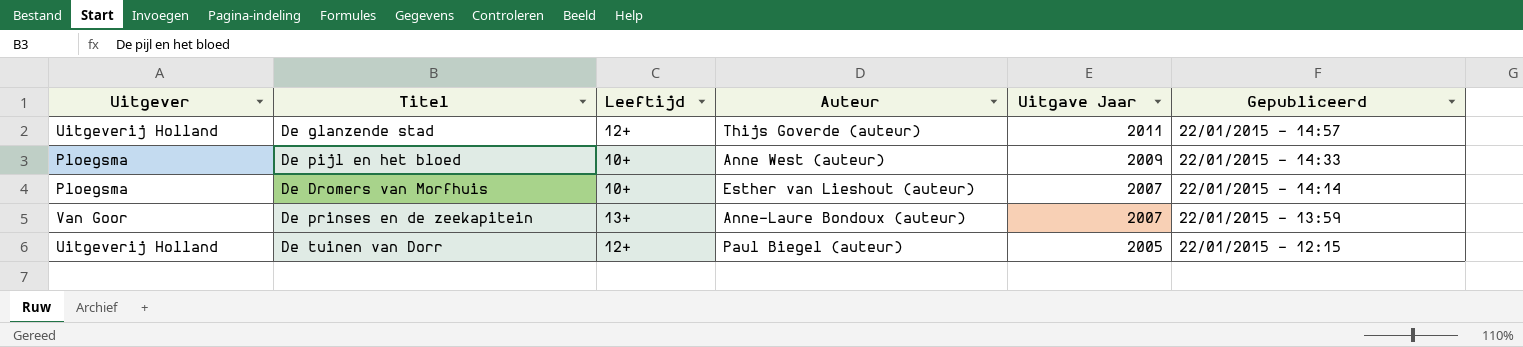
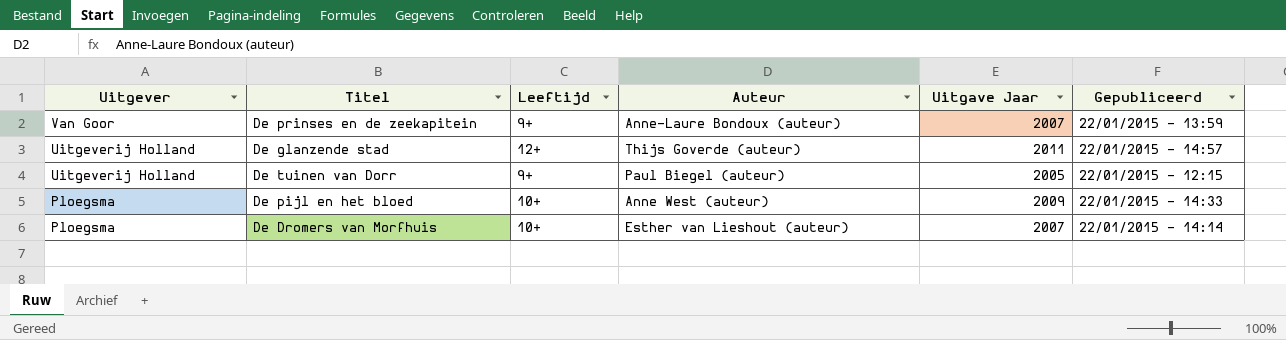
row order: Uitgave Jaar descending -> Uitgever descending
De prinses en de zeekapitein | Leeftijd: 13+ -> 9+
De tuinen van Dorr | Leeftijd: 12+ -> 9+

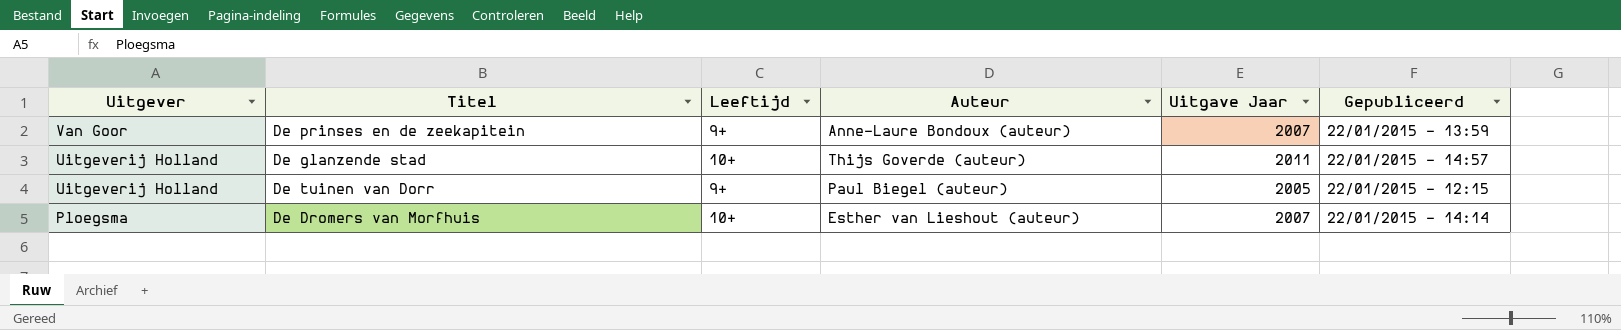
row De pijl en het bloed: Ploegsma | 10+ | Anne West (auteur) | 2009 | 22/01/2015 - 14:33 -> none
De glanzende stad | Leeftijd: 12+ -> 10+

